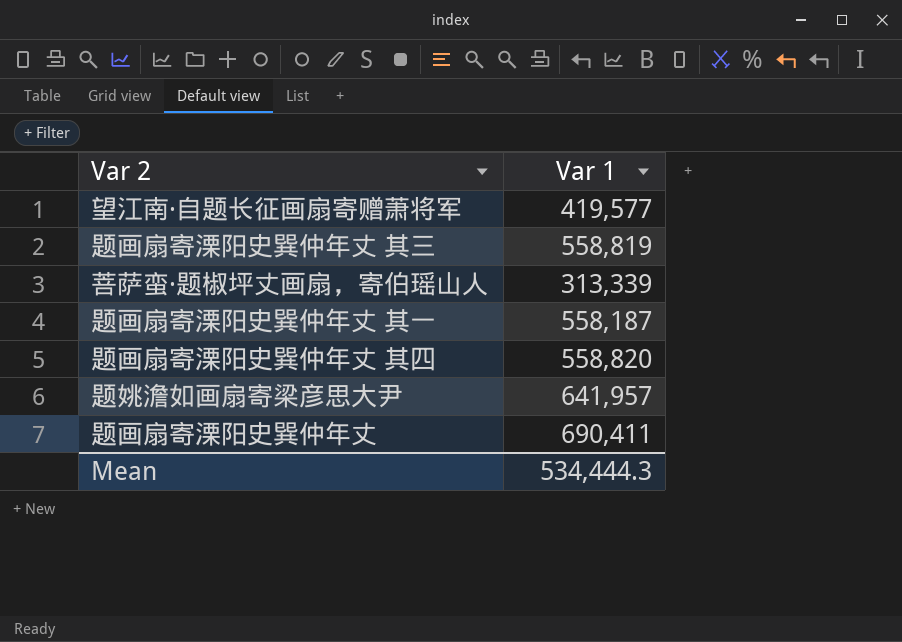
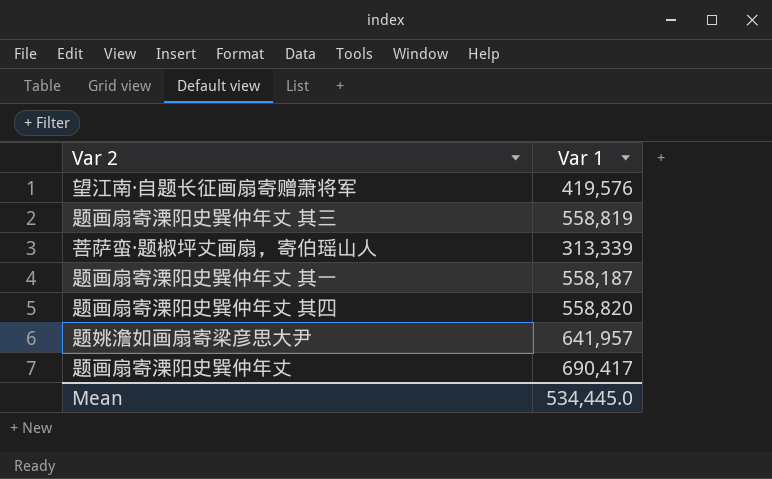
望江南·自题长征画扇寄赠萧将军 | Var 1: 419,577 -> 419,576
题画扇寄溧阳史巽仲年丈 | Var 1: 690,411 -> 690,417
Mean | Var 1: 534,444.3 -> 534,445.0

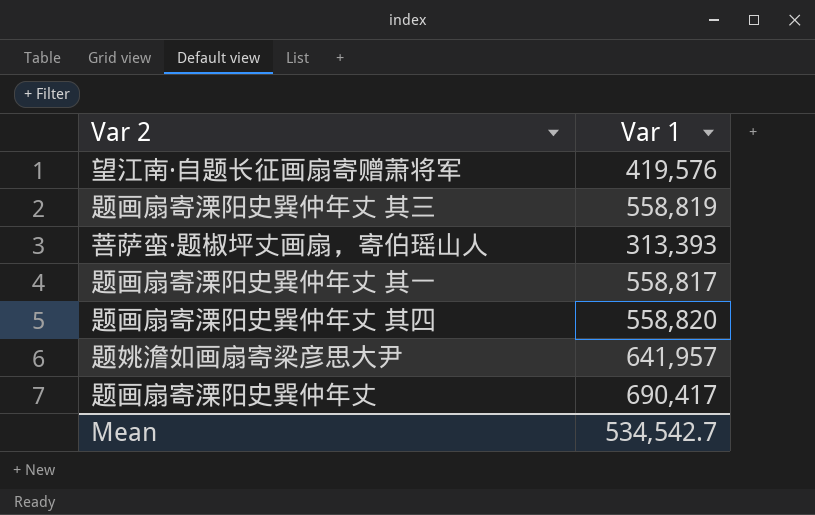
菩萨蛮·题椒坪丈画扇，寄伯瑶山人 | Var 1: 313,339 -> 313,393
题画扇寄溧阳史巽仲年丈 其一 | Var 1: 558,187 -> 558,817
Mean | Var 1: 534,445.0 -> 534,542.7

